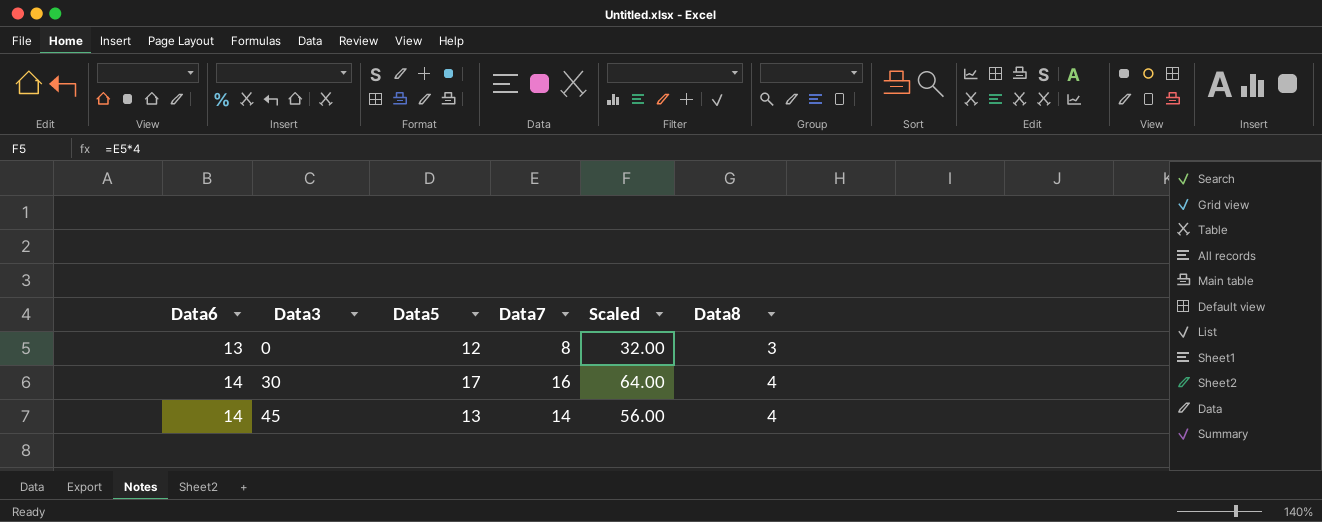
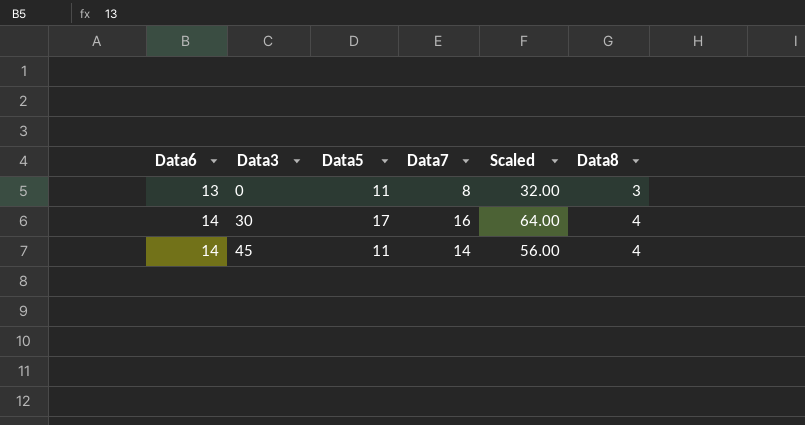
0 | Data5: 12 -> 11
45 | Data5: 13 -> 11

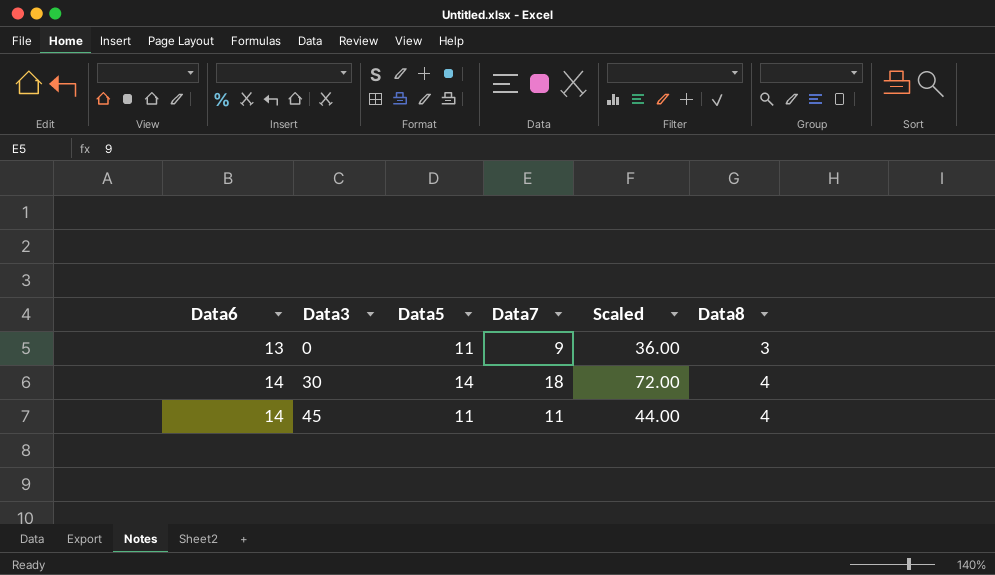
0 | Data7: 8 -> 9
0 | Scaled: 32.00 -> 36.00
30 | Data5: 17 -> 14
30 | Data7: 16 -> 18
30 | Scaled: 64.00 -> 72.00
45 | Data7: 14 -> 11
45 | Scaled: 56.00 -> 44.00

